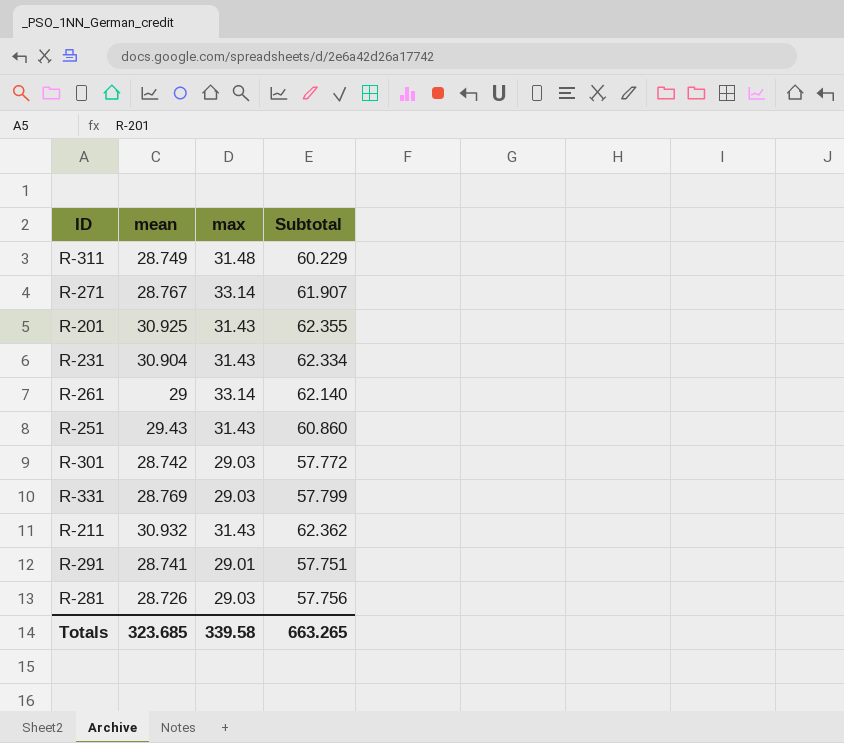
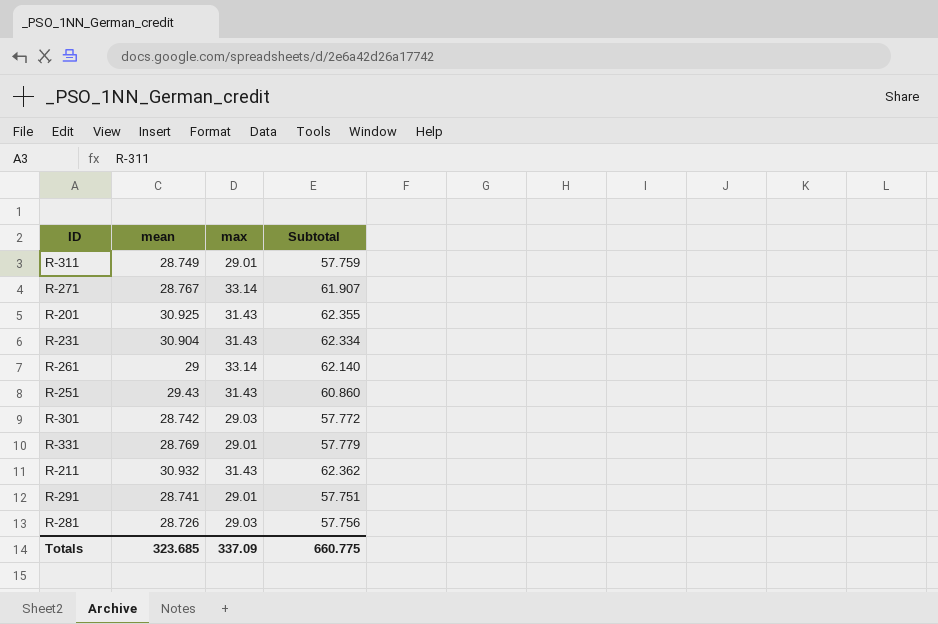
R-311 | max: 31.48 -> 29.01
R-311 | Subtotal: 60.229 -> 57.759
R-331 | max: 29.03 -> 29.01
R-331 | Subtotal: 57.799 -> 57.779
Totals | max: 339.58 -> 337.09
Totals | Subtotal: 663.265 -> 660.775

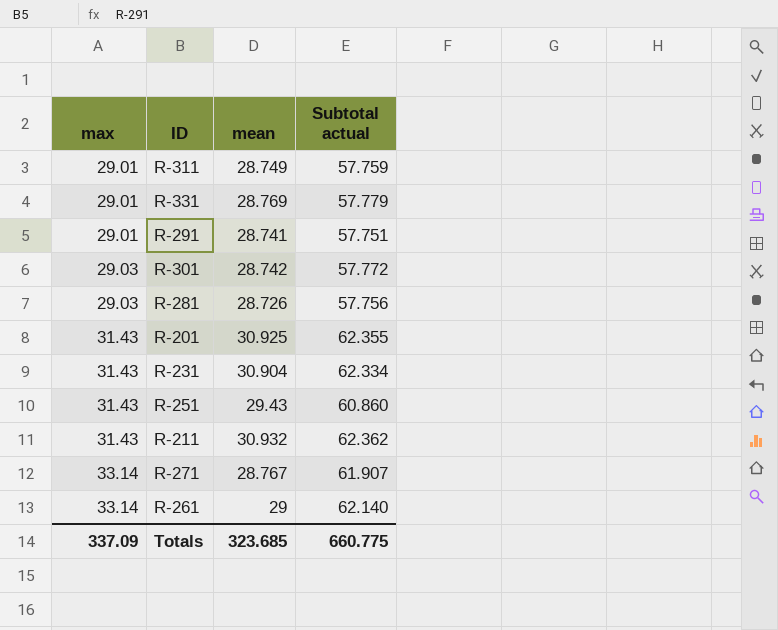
row order: none -> max ascending
column max | position: 3 -> 1
column name: Subtotal -> Subtotal actual

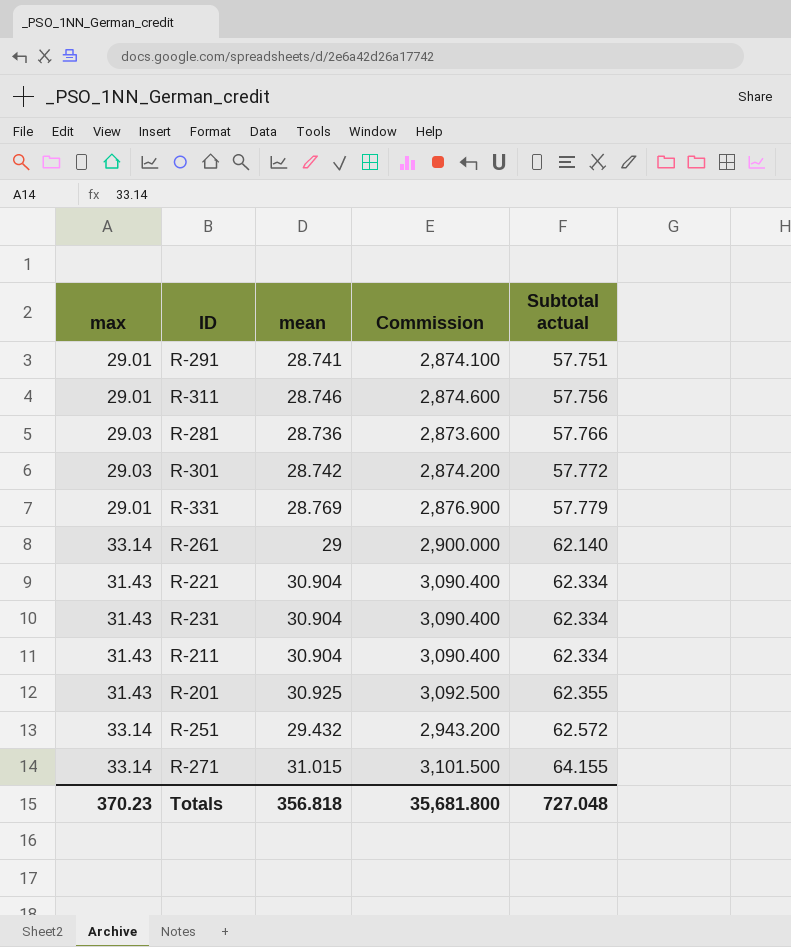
row order: max ascending -> Subtotal actual ascending
column Commission | formula: none -> [mean] * 100
R-311 | mean: 28.749 -> 28.746
R-311 | Subtotal actual: 57.759 -> 57.756
R-281 | mean: 28.726 -> 28.736
R-281 | Subtotal actual: 57.756 -> 57.766
row R-221: none -> 31.43 | 30.904 | 3,090.400 | 62.334
R-211 | mean: 30.932 -> 30.904
R-211 | Subtotal actual: 62.362 -> 62.334
R-251 | max: 31.43 -> 33.14
R-251 | mean: 29.43 -> 29.432
R-251 | Subtotal actual: 60.860 -> 62.572
R-271 | mean: 28.767 -> 31.015
R-271 | Subtotal actual: 61.907 -> 64.155
Totals | max: 337.09 -> 370.23
Totals | mean: 323.685 -> 356.818
Totals | Subtotal actual: 660.775 -> 727.048

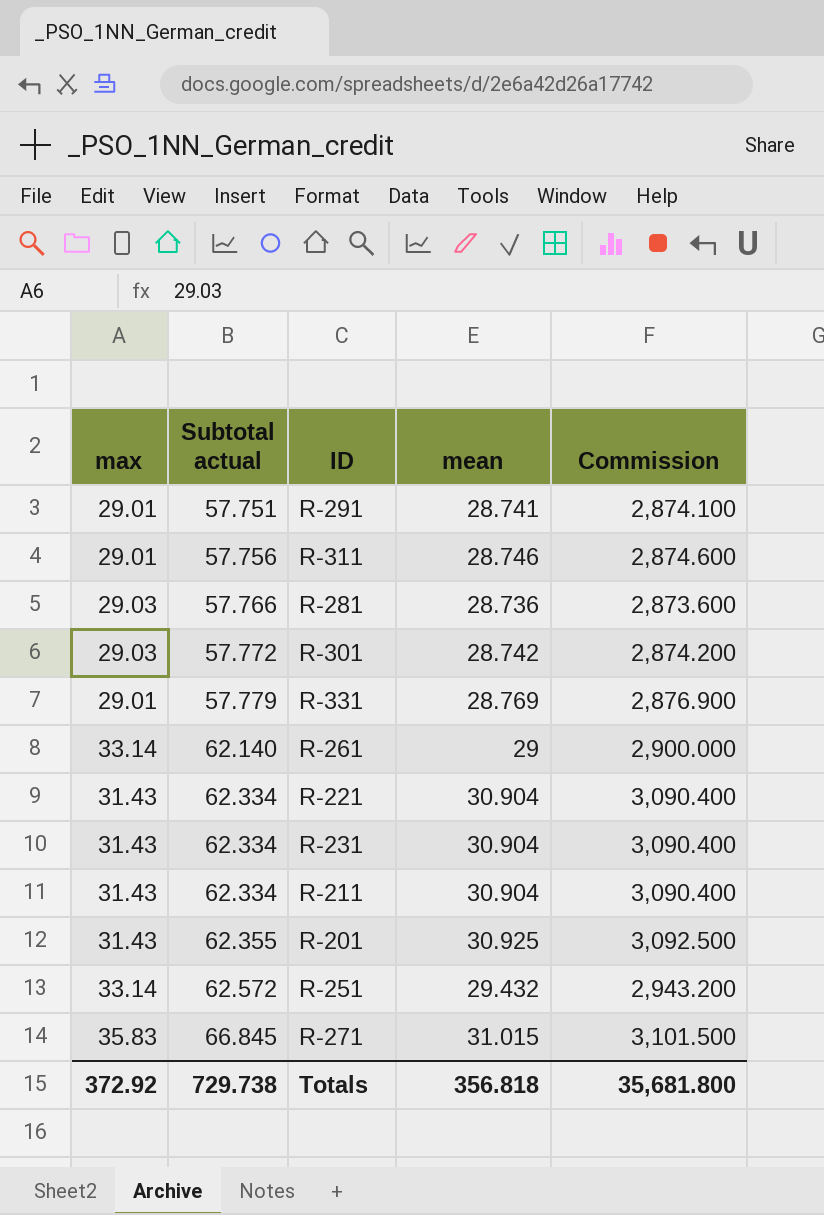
column Subtotal actual | position: 5 -> 2
R-271 | max: 33.14 -> 35.83
R-271 | Subtotal actual: 64.155 -> 66.845
Totals | max: 370.23 -> 372.92
Totals | Subtotal actual: 727.048 -> 729.738

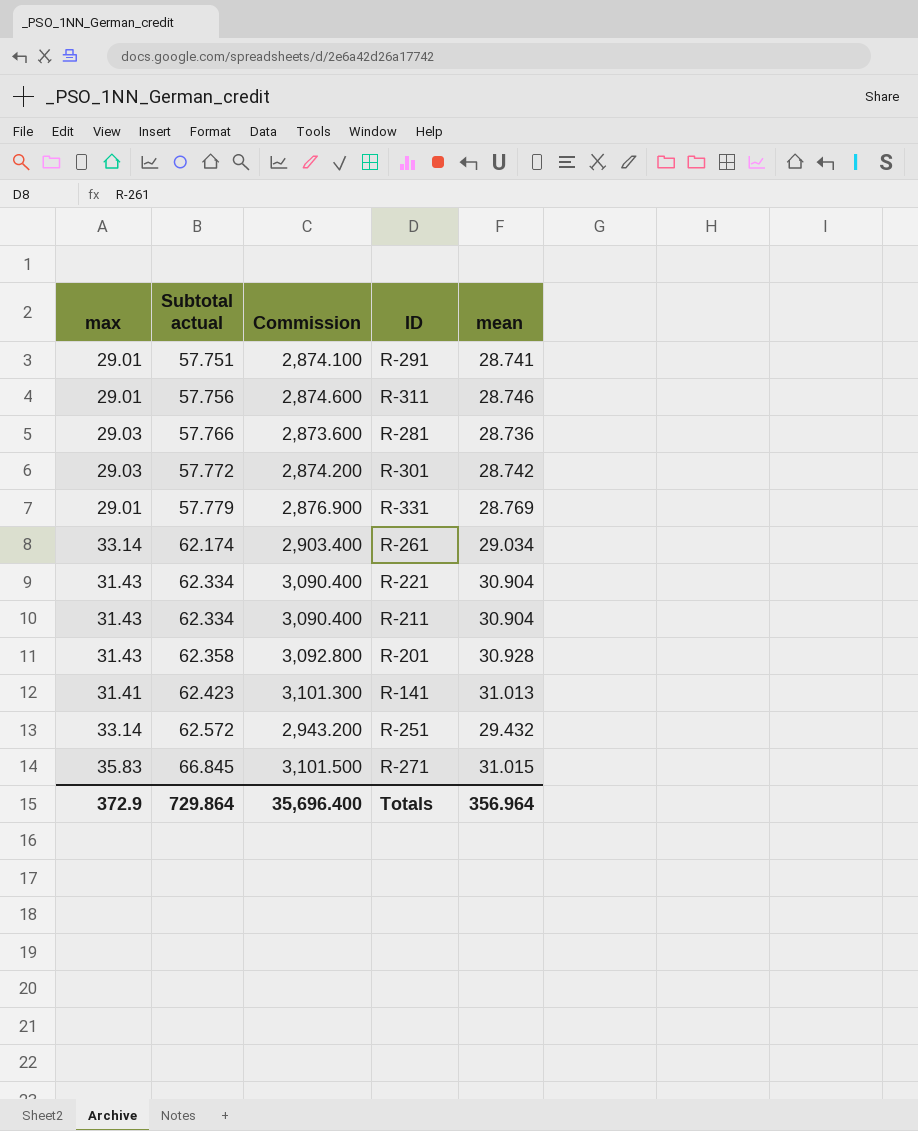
column Commission | position: 5 -> 3
row R-231: 31.43 | 62.334 | 30.904 | 3,090.400 -> none
R-261 | Subtotal actual: 62.140 -> 62.174
R-261 | Commission: 2,900.000 -> 2,903.400
R-261 | mean: 29 -> 29.034
R-201 | Subtotal actual: 62.355 -> 62.358
R-201 | Commission: 3,092.500 -> 3,092.800
R-201 | mean: 30.925 -> 30.928
row R-141: none -> 31.41 | 62.423 | 3,101.300 | 31.013
Totals | max: 372.92 -> 372.9
Totals | Subtotal actual: 729.738 -> 729.864
Totals | Commission: 35,681.800 -> 35,696.400
Totals | mean: 356.818 -> 356.964

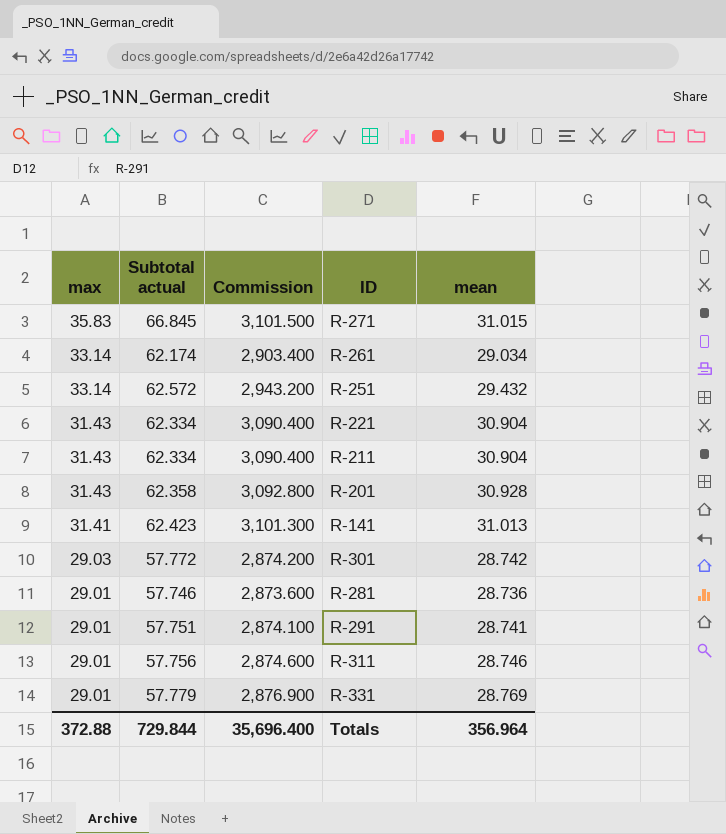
row order: Subtotal actual ascending -> max descending
R-281 | max: 29.03 -> 29.01
R-281 | Subtotal actual: 57.766 -> 57.746
Totals | max: 372.9 -> 372.88
Totals | Subtotal actual: 729.864 -> 729.844

